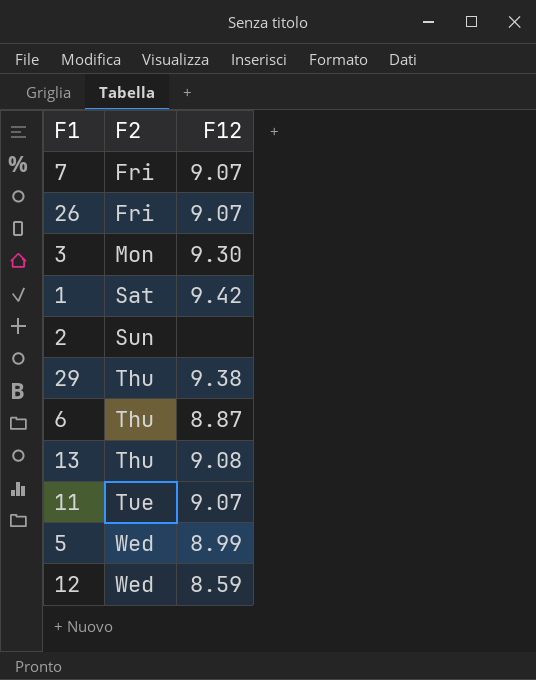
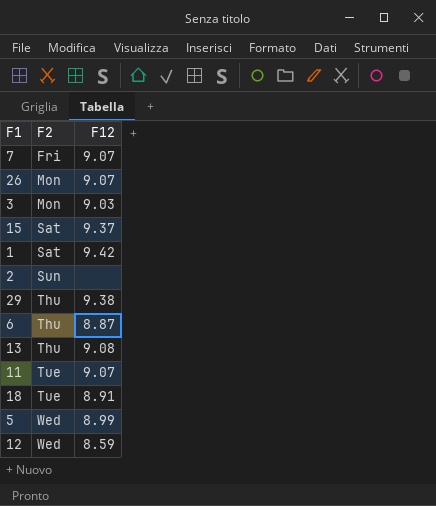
26 | F2: Fri -> Mon
3 | F12: 9.30 -> 9.03
row 15: none -> Sat | 9.37
row 18: none -> Tue | 8.91

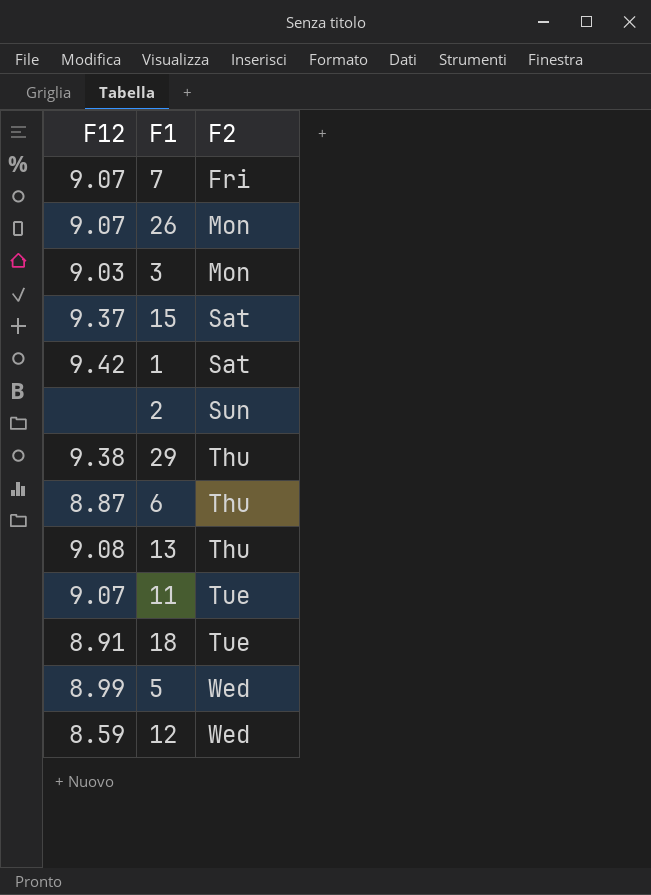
column F12 | position: 3 -> 1

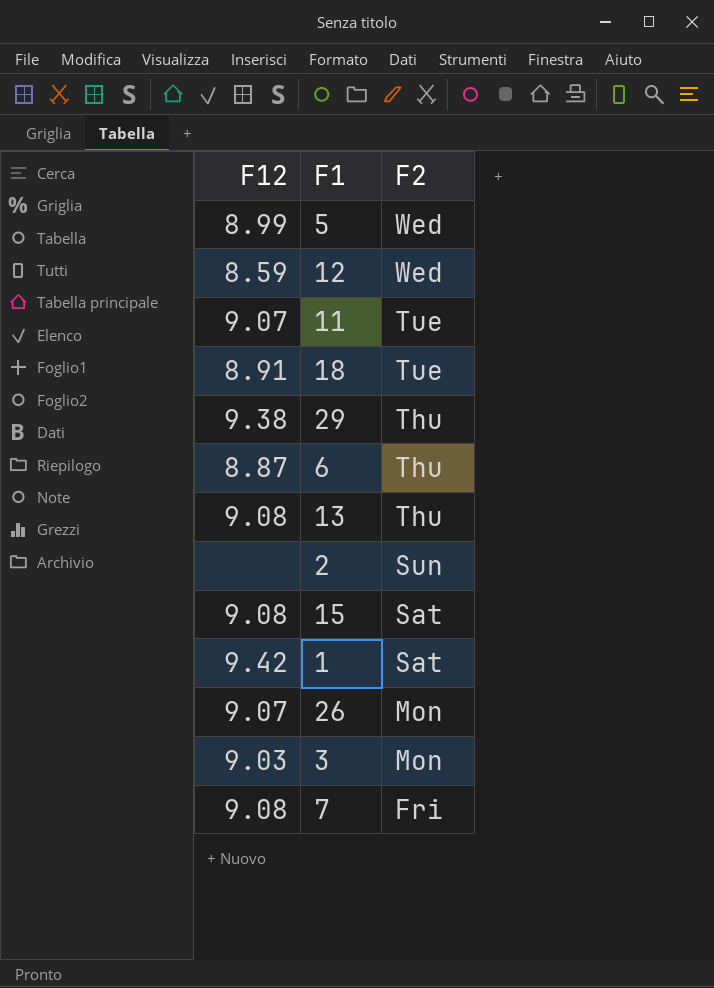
row order: F2 ascending -> F2 descending
15 | F12: 9.37 -> 9.08
7 | F12: 9.07 -> 9.08

